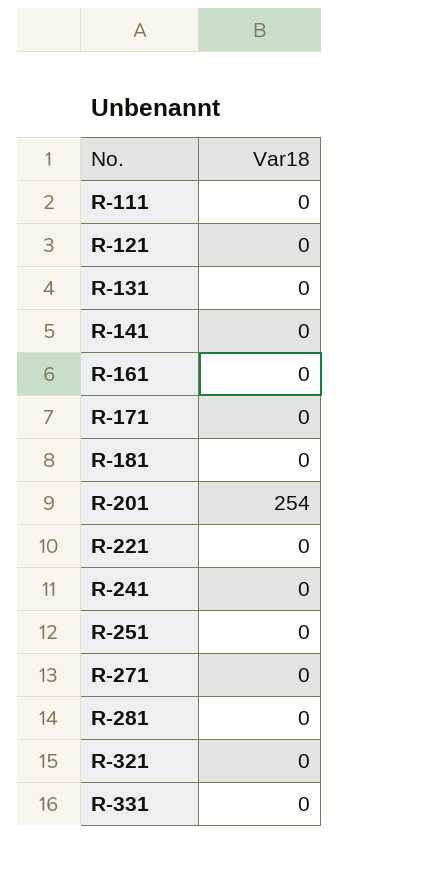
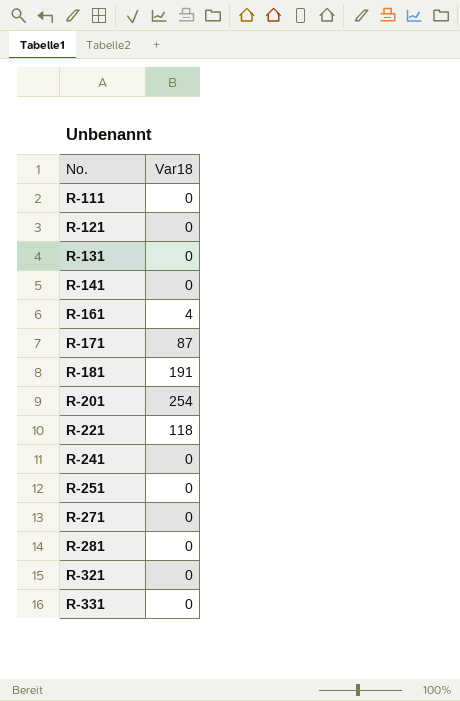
R-161 | Var18: 0 -> 4
R-171 | Var18: 0 -> 87
R-181 | Var18: 0 -> 191
R-221 | Var18: 0 -> 118

